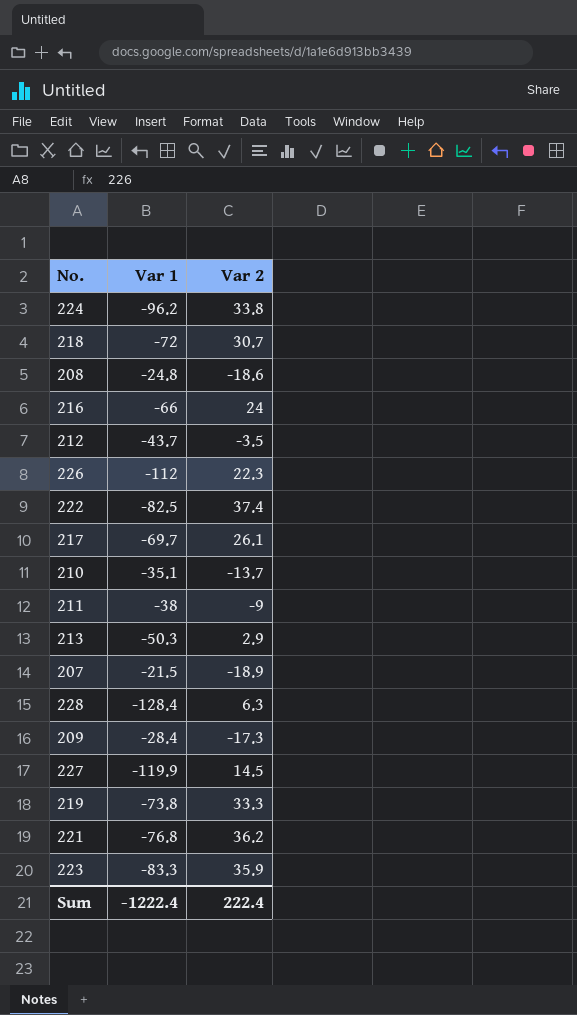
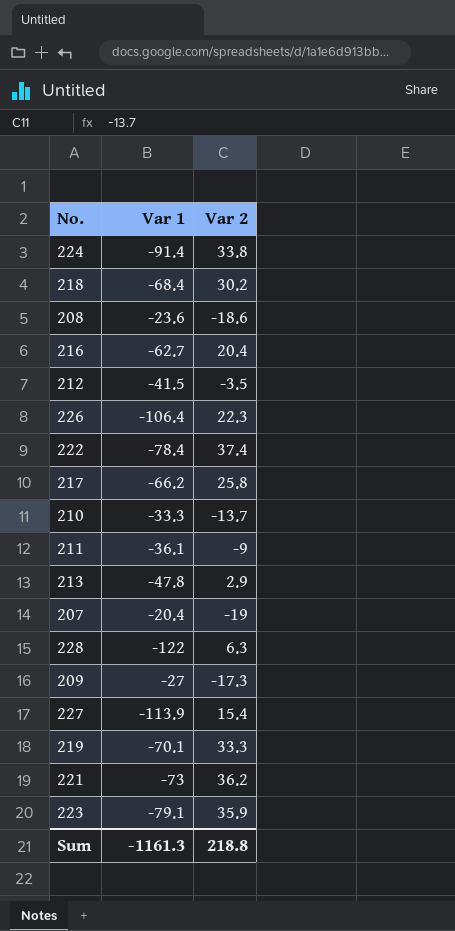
224 | Var 1: -96.2 -> -91.4
218 | Var 1: -72 -> -68.4
218 | Var 2: 30.7 -> 30.2
208 | Var 1: -24.8 -> -23.6
216 | Var 1: -66 -> -62.7
216 | Var 2: 24 -> 20.4
212 | Var 1: -43.7 -> -41.5
226 | Var 1: -112 -> -106.4
222 | Var 1: -82.5 -> -78.4
217 | Var 1: -69.7 -> -66.2
217 | Var 2: 26.1 -> 25.8
210 | Var 1: -35.1 -> -33.3
211 | Var 1: -38 -> -36.1
213 | Var 1: -50.3 -> -47.8
207 | Var 1: -21.5 -> -20.4
207 | Var 2: -18.9 -> -19
228 | Var 1: -128.4 -> -122
209 | Var 1: -28.4 -> -27
227 | Var 1: -119.9 -> -113.9
227 | Var 2: 14.5 -> 15.4
219 | Var 1: -73.8 -> -70.1
221 | Var 1: -76.8 -> -73
223 | Var 1: -83.3 -> -79.1
Sum | Var 1: -1222.4 -> -1161.3
Sum | Var 2: 222.4 -> 218.8

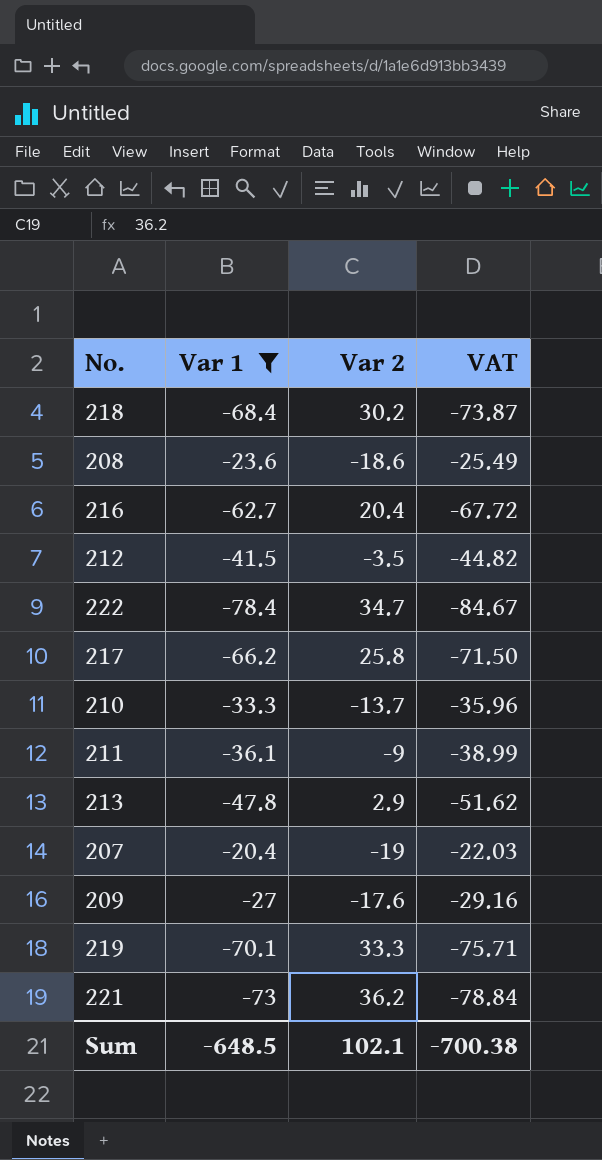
filter: none -> Var 1 >= -78.4
column VAT | formula: none -> [Var 1] * 1.08
222 | Var 2: 37.4 -> 34.7
209 | Var 2: -17.3 -> -17.6
Sum | Var 1: -1161.3 -> -648.5
Sum | Var 2: 218.8 -> 102.1

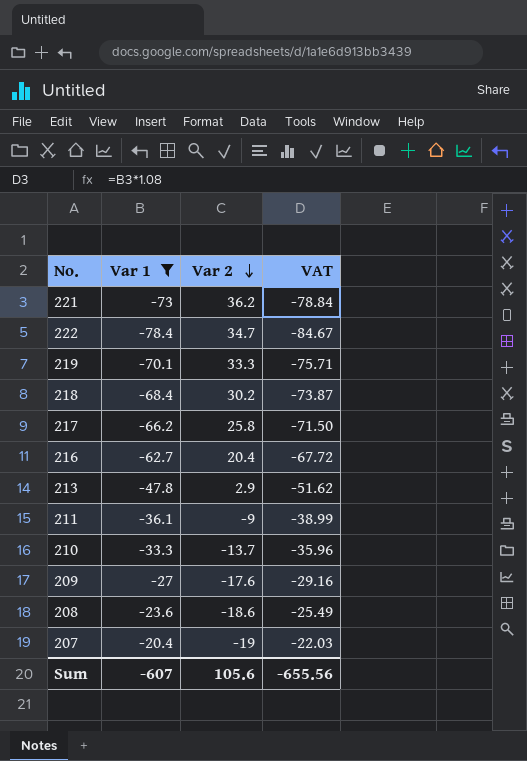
row order: none -> Var 2 descending
row 212: -41.5 | -3.5 | -44.82 -> none
Sum | Var 1: -648.5 -> -607
Sum | Var 2: 102.1 -> 105.6
Sum | VAT: -700.38 -> -655.56

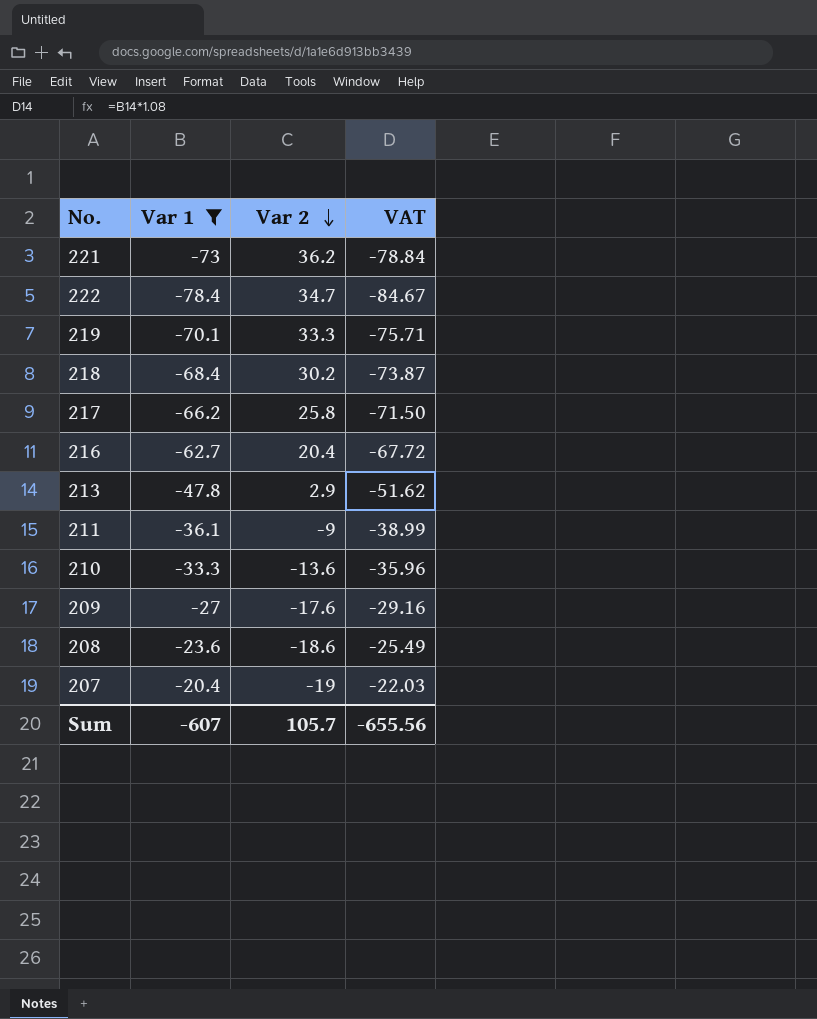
210 | Var 2: -13.7 -> -13.6
Sum | Var 2: 105.6 -> 105.7

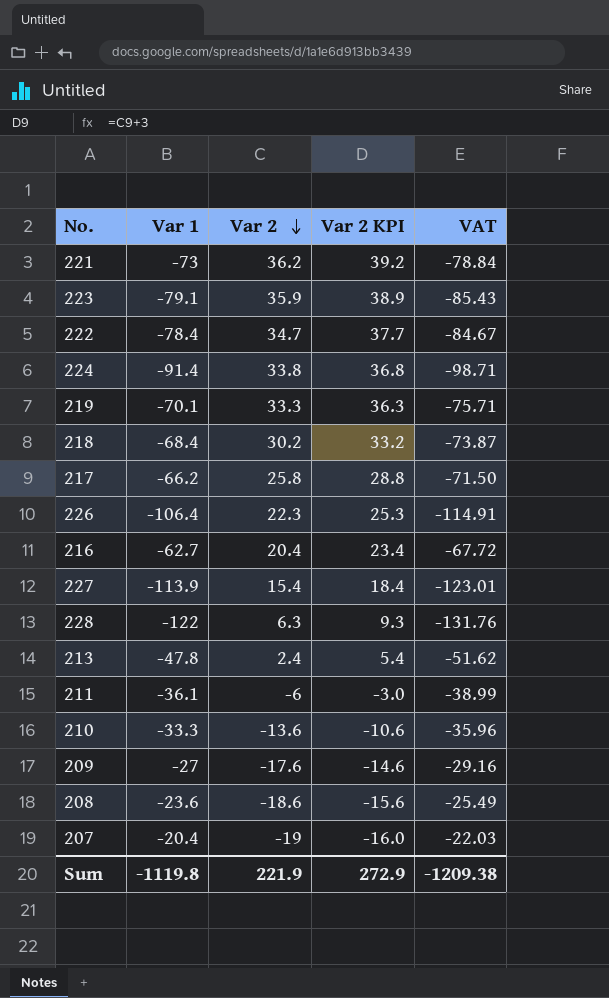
filter: Var 1 >= -78.4 -> none
column Var 2 KPI | formula: none -> [Var 2] + 3
213 | Var 2: 2.9 -> 2.4
211 | Var 2: -9 -> -6
Sum | Var 1: -607 -> -1119.8
Sum | Var 2: 105.7 -> 221.9
Sum | VAT: -655.56 -> -1209.38

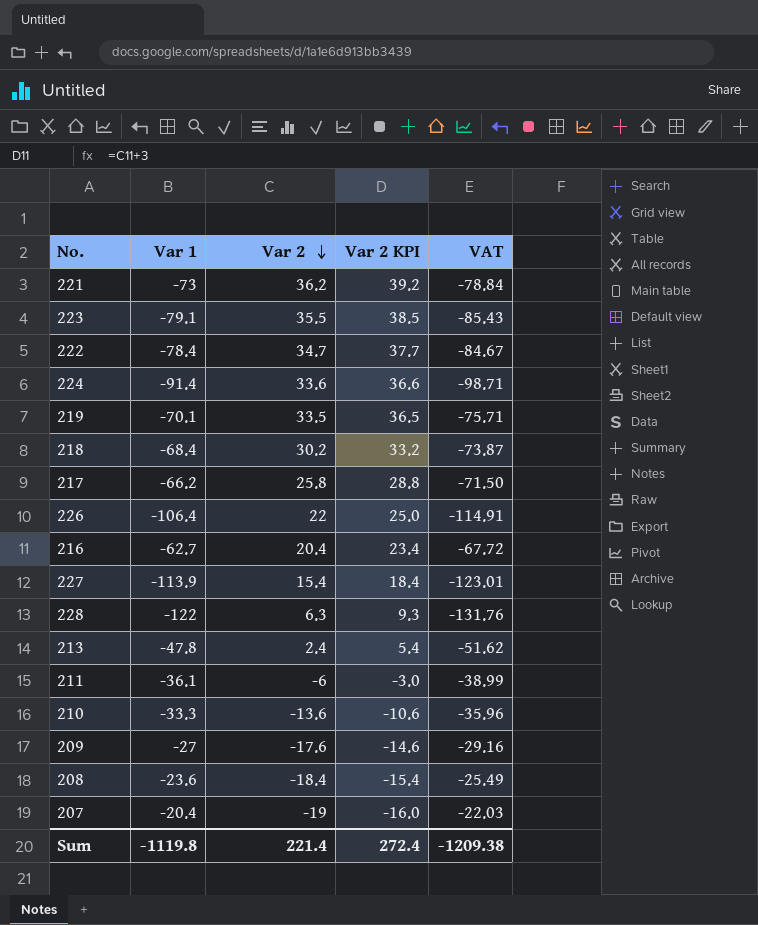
223 | Var 2: 35.9 -> 35.5
223 | Var 2 KPI: 38.9 -> 38.5
224 | Var 2: 33.8 -> 33.6
224 | Var 2 KPI: 36.8 -> 36.6
219 | Var 2: 33.3 -> 33.5
219 | Var 2 KPI: 36.3 -> 36.5
226 | Var 2: 22.3 -> 22
226 | Var 2 KPI: 25.3 -> 25.0
208 | Var 2: -18.6 -> -18.4
208 | Var 2 KPI: -15.6 -> -15.4
Sum | Var 2: 221.9 -> 221.4
Sum | Var 2 KPI: 272.9 -> 272.4

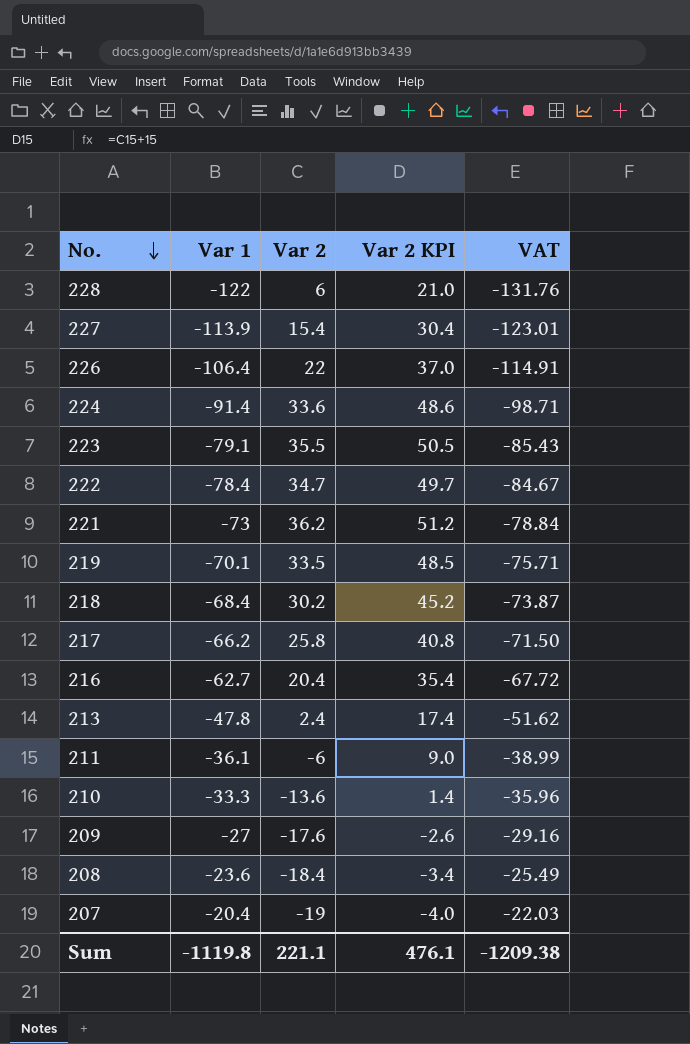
row order: Var 2 descending -> No. descending
column Var 2 KPI | formula: [Var 2] + 3 -> [Var 2] + 15
228 | Var 2: 6.3 -> 6
Sum | Var 2: 221.4 -> 221.1
Sum | Var 2 KPI: 272.4 -> 476.1

